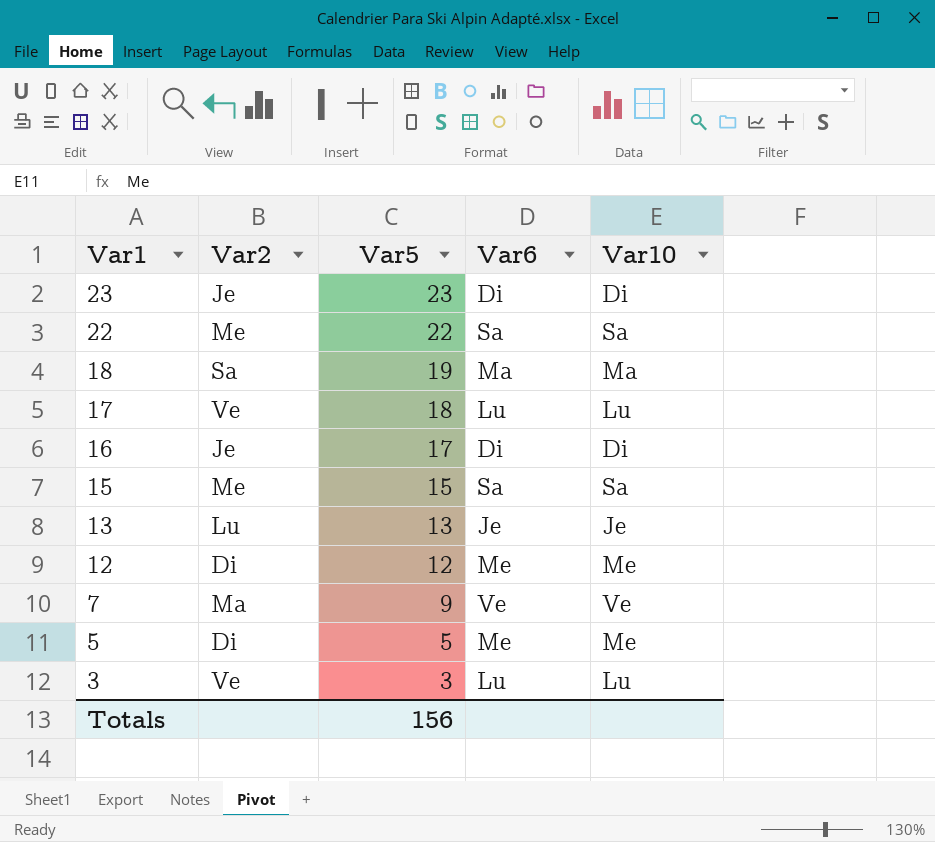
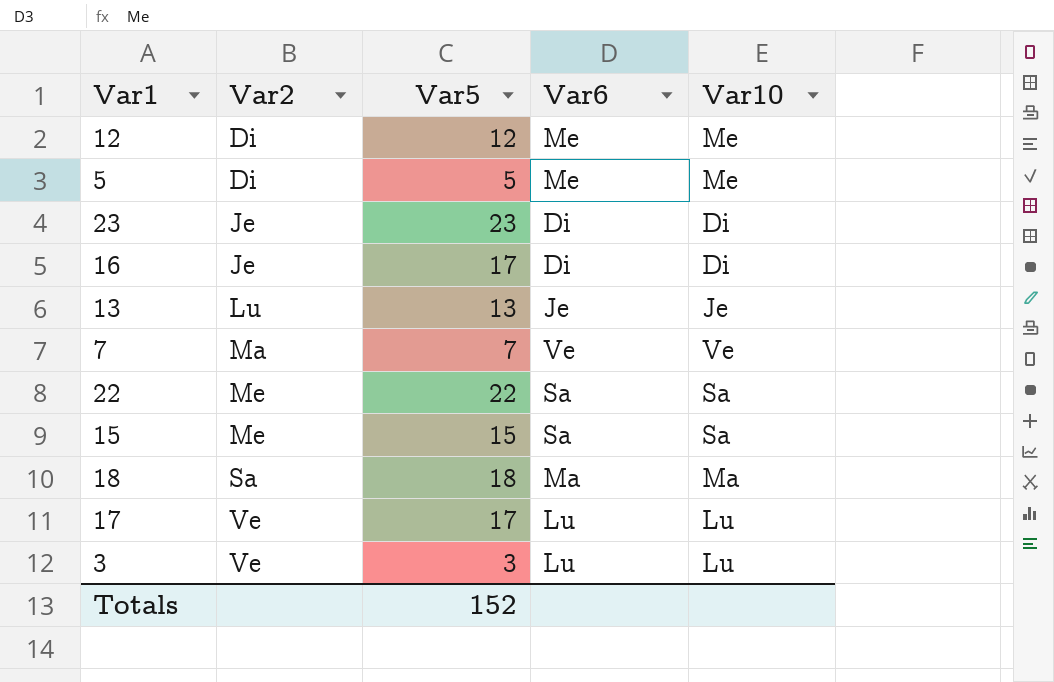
row order: Var1 descending -> Var2 ascending
7 | Var5: 9 -> 7
18 | Var5: 19 -> 18
17 | Var5: 18 -> 17
Totals | Var5: 156 -> 152

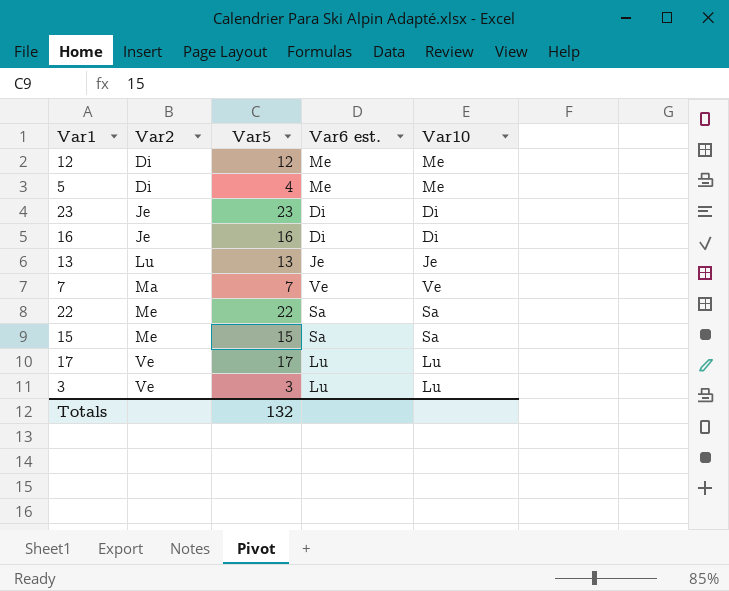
column name: Var6 -> Var6 est.
row 18: Sa | 18 | Ma | Ma -> none
5 | Var5: 5 -> 4
16 | Var5: 17 -> 16
Totals | Var5: 152 -> 132

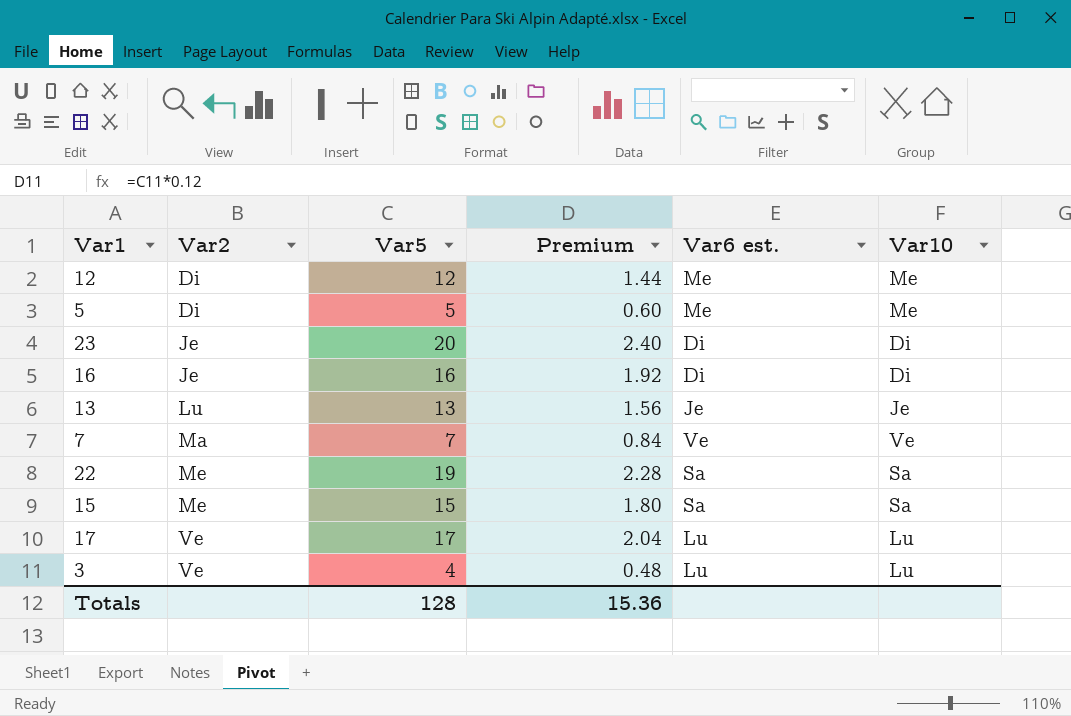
column Premium | formula: none -> [Var5] * 0.12
5 | Var5: 4 -> 5
23 | Var5: 23 -> 20
22 | Var5: 22 -> 19
3 | Var5: 3 -> 4
Totals | Var5: 132 -> 128

